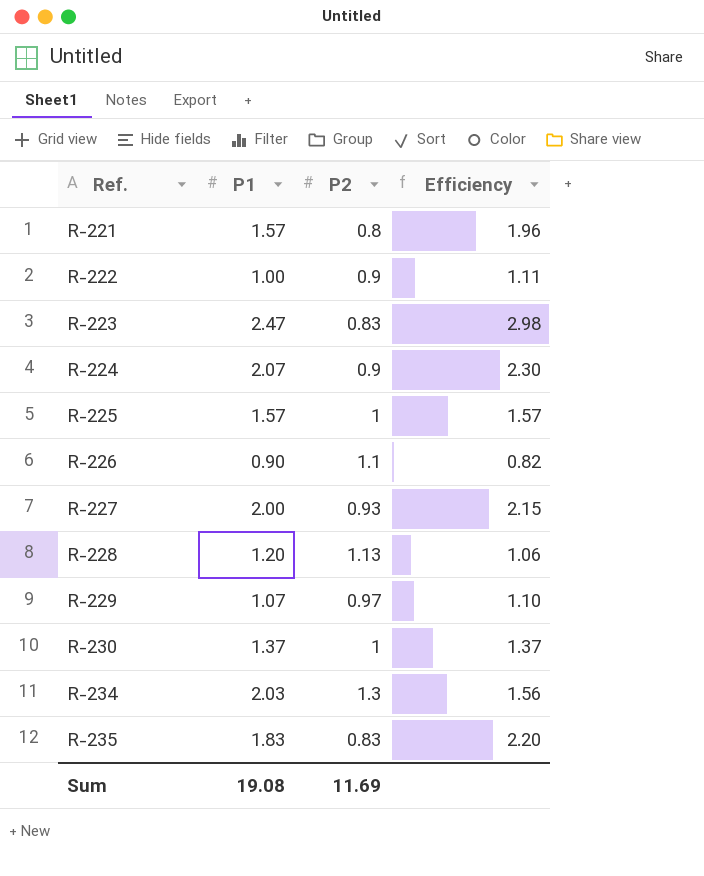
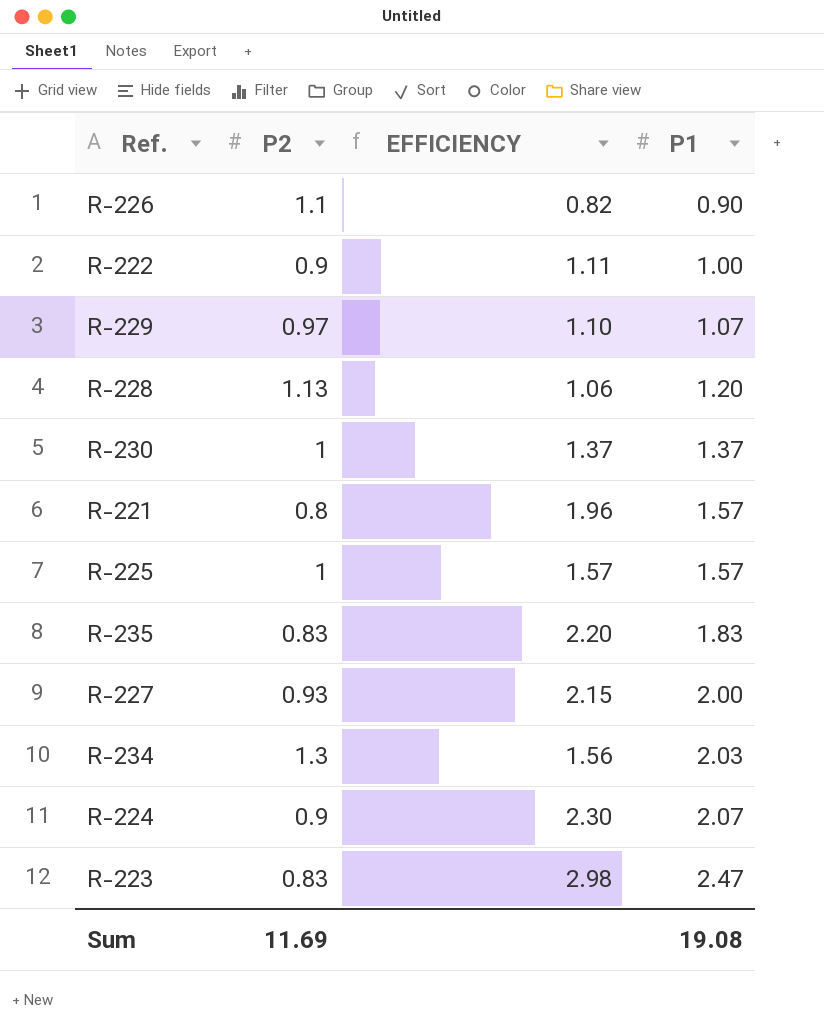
row order: Ref. ascending -> P1 ascending
column name: Efficiency -> EFFICIENCY
column P1 | position: 2 -> 4

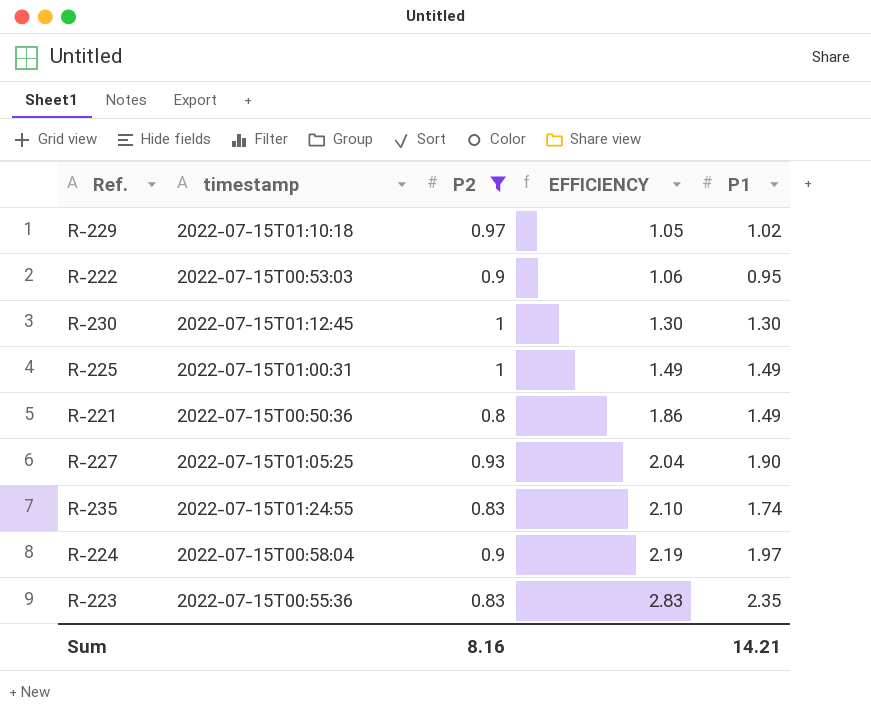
filter: none -> P2 <= 1
row order: P1 ascending -> EFFICIENCY ascending
column timestamp | position: none -> 2
R-229 | EFFICIENCY: 1.10 -> 1.05
R-229 | P1: 1.07 -> 1.02
R-222 | EFFICIENCY: 1.11 -> 1.06
R-222 | P1: 1.00 -> 0.95
R-230 | EFFICIENCY: 1.37 -> 1.30
R-230 | P1: 1.37 -> 1.30
R-225 | EFFICIENCY: 1.57 -> 1.49
R-225 | P1: 1.57 -> 1.49
R-221 | EFFICIENCY: 1.96 -> 1.86
R-221 | P1: 1.57 -> 1.49
R-227 | EFFICIENCY: 2.15 -> 2.04
R-227 | P1: 2.00 -> 1.90
R-235 | EFFICIENCY: 2.20 -> 2.10
R-235 | P1: 1.83 -> 1.74
R-224 | EFFICIENCY: 2.30 -> 2.19
R-224 | P1: 2.07 -> 1.97
R-223 | EFFICIENCY: 2.98 -> 2.83
R-223 | P1: 2.47 -> 2.35
Sum | P2: 11.69 -> 8.16
Sum | P1: 19.08 -> 14.21

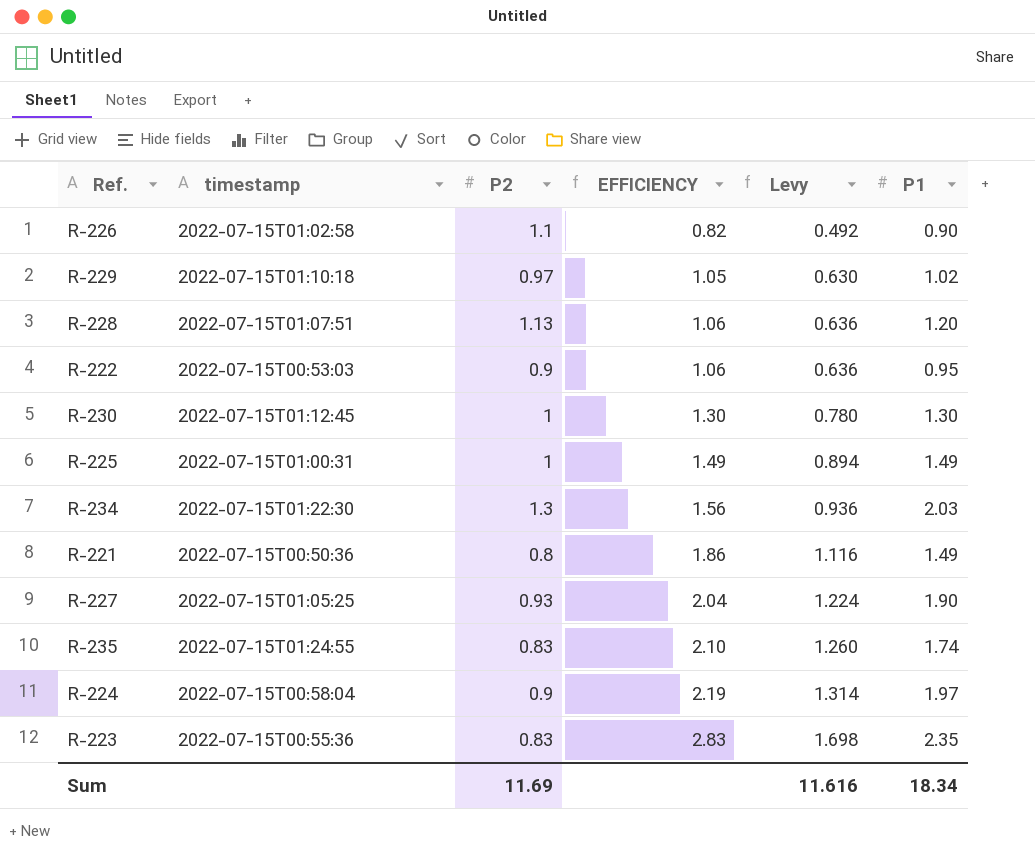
filter: P2 <= 1 -> none
column Levy | formula: none -> [EFFICIENCY] * 0.6
Sum | P2: 8.16 -> 11.69
Sum | P1: 14.21 -> 18.34

